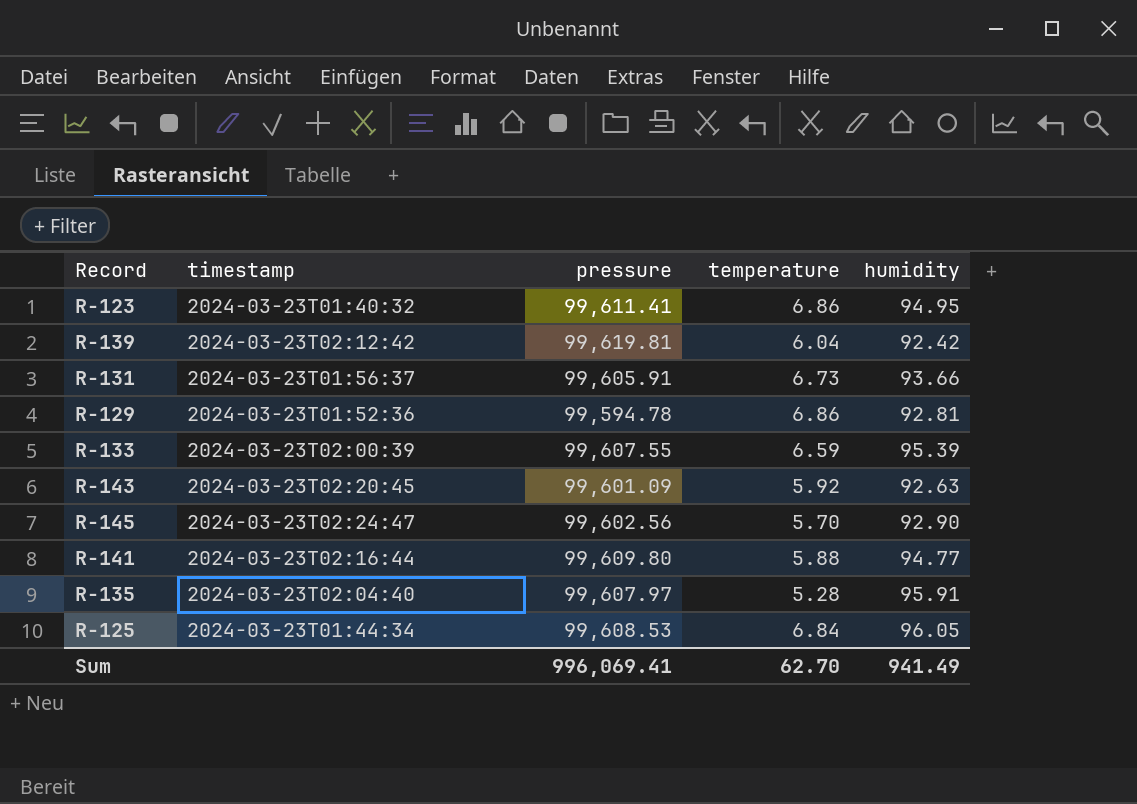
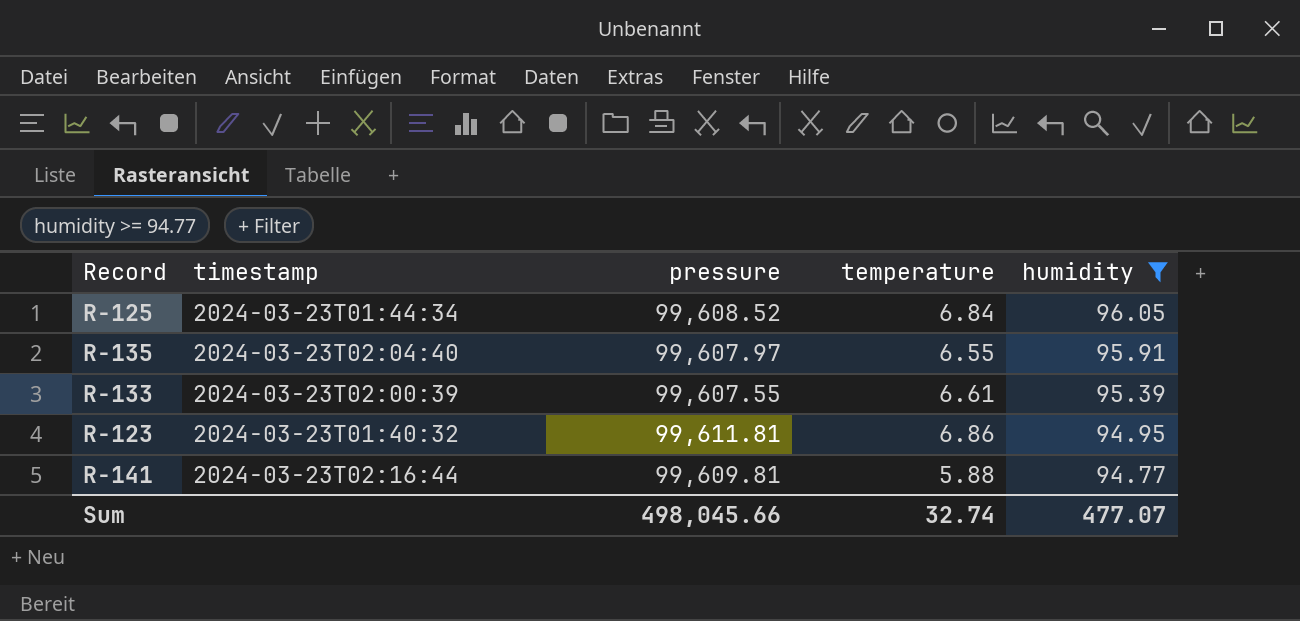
filter: none -> humidity >= 94.77
row order: none -> humidity descending
R-125 | pressure: 99,608.53 -> 99,608.52
R-135 | temperature: 5.28 -> 6.55
R-133 | temperature: 6.59 -> 6.61
R-123 | pressure: 99,611.41 -> 99,611.81
R-141 | pressure: 99,609.80 -> 99,609.81
Sum | pressure: 996,069.41 -> 498,045.66
Sum | temperature: 62.70 -> 32.74
Sum | humidity: 941.49 -> 477.07

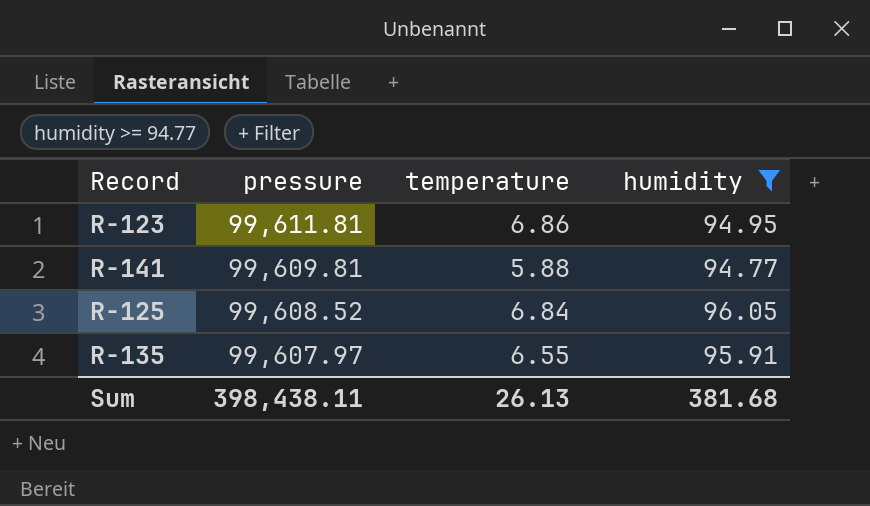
row order: humidity descending -> pressure descending
column timestamp | position: 2 -> none
row R-133: 2024-03-23T02:00:39 | 99,607.55 | 6.61 | 95.39 -> none
Sum | pressure: 498,045.66 -> 398,438.11
Sum | temperature: 32.74 -> 26.13
Sum | humidity: 477.07 -> 381.68

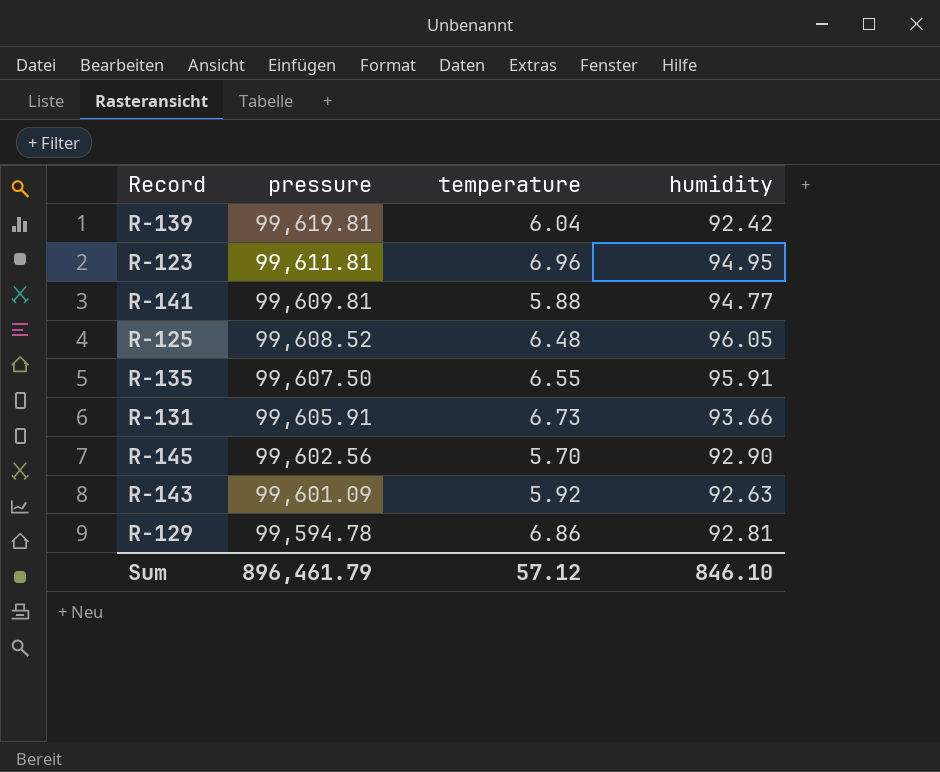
filter: humidity >= 94.77 -> none
R-123 | temperature: 6.86 -> 6.96
R-125 | temperature: 6.84 -> 6.48
R-135 | pressure: 99,607.97 -> 99,607.50
Sum | pressure: 398,438.11 -> 896,461.79
Sum | temperature: 26.13 -> 57.12
Sum | humidity: 381.68 -> 846.10

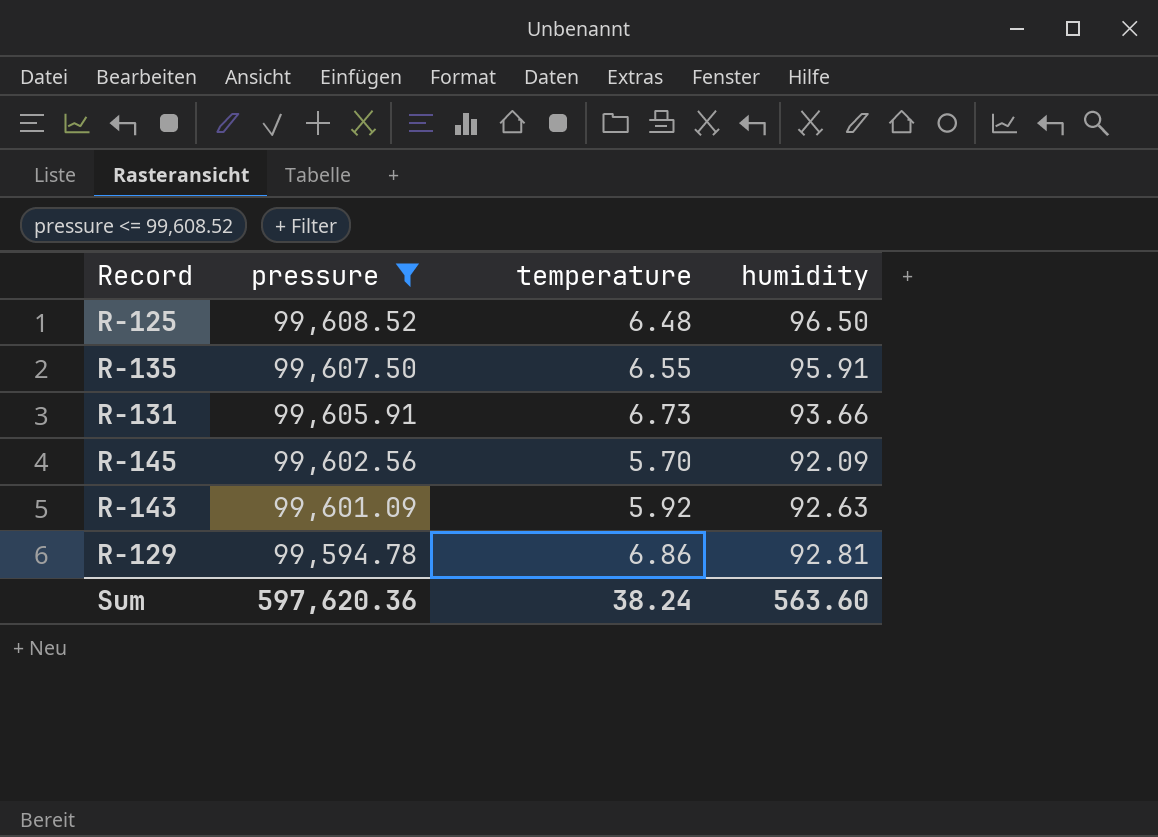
filter: none -> pressure <= 99,608.52
R-125 | humidity: 96.05 -> 96.50
R-145 | humidity: 92.90 -> 92.09
Sum | pressure: 896,461.79 -> 597,620.36
Sum | temperature: 57.12 -> 38.24
Sum | humidity: 846.10 -> 563.60

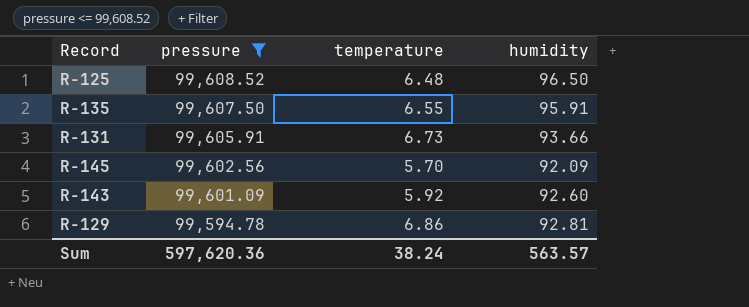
R-143 | humidity: 92.63 -> 92.60
Sum | humidity: 563.60 -> 563.57

